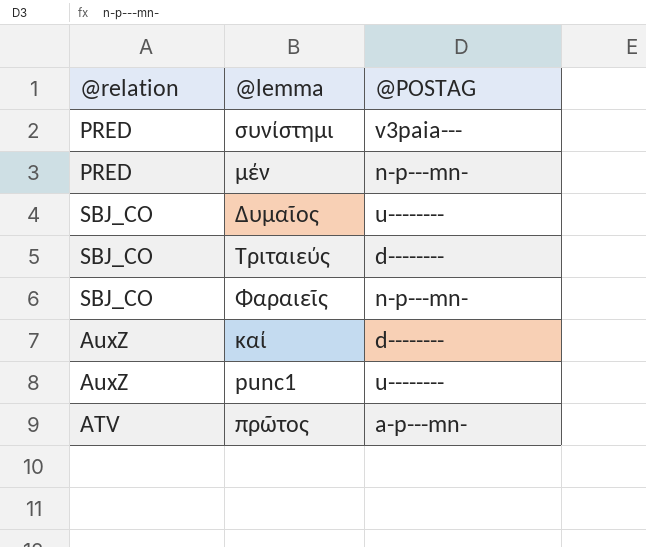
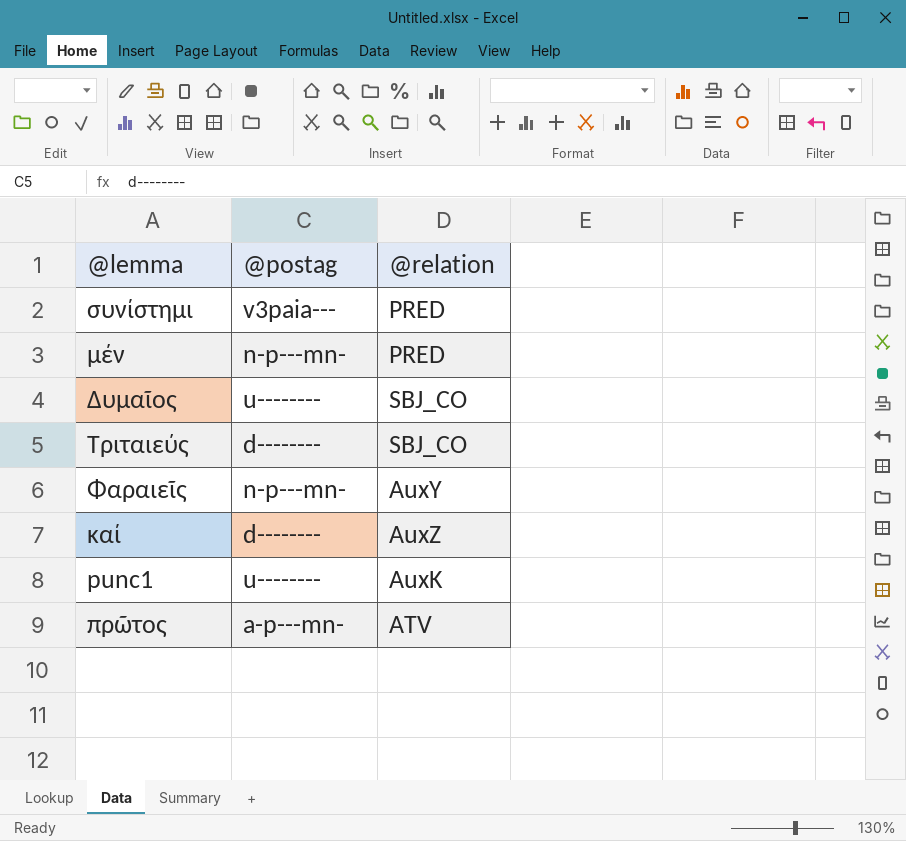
column name: @POSTAG -> @postag
column @relation | position: 1 -> 3
Φαραιεῖς | @relation: SBJ_CO -> AuxY
punc1 | @relation: AuxZ -> AuxK

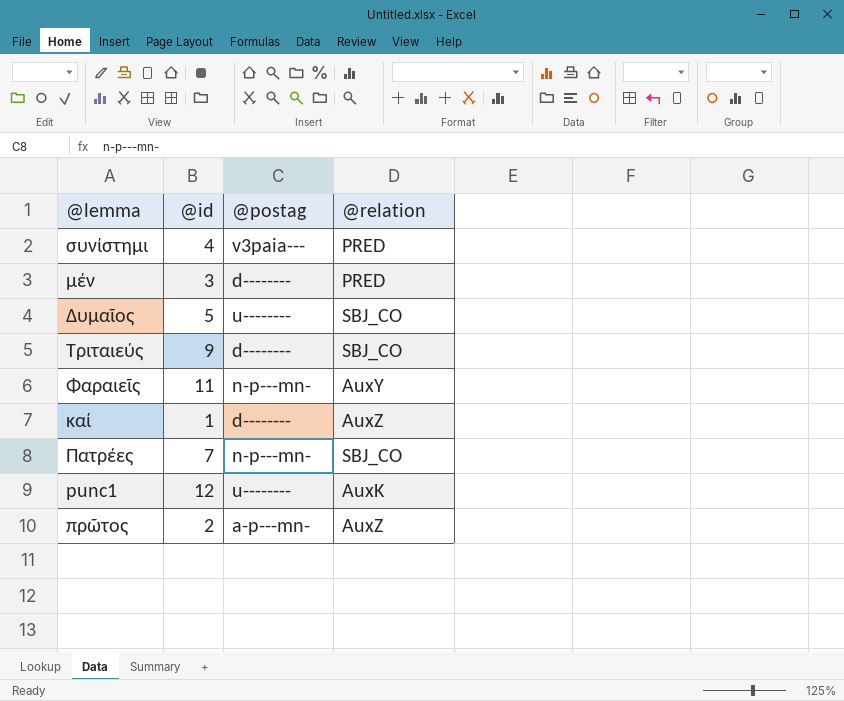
column @id | position: none -> 2
μέν | @postag: n-p---mn- -> d--------
row Πατρέες: none -> 7 | n-p---mn- | SBJ_CO
πρῶτος | @relation: ATV -> AuxZ

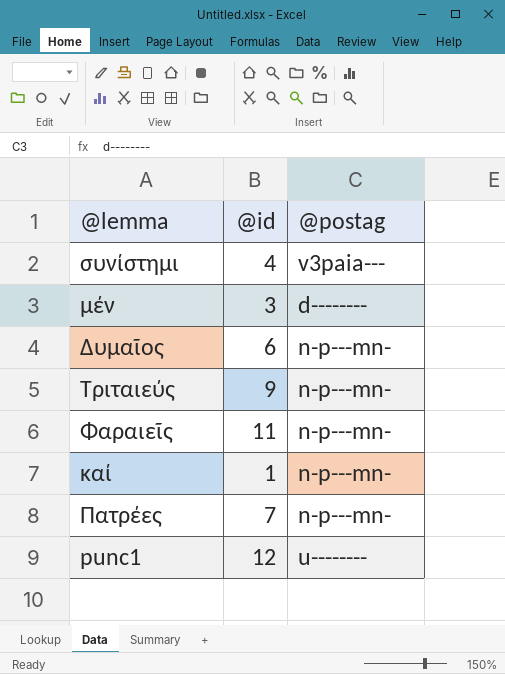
column @relation | position: 4 -> none
row πρῶτος: 2 | a-p---mn- | AuxZ -> none
Δυμαῖος | @id: 5 -> 6
Δυμαῖος | @postag: u-------- -> n-p---mn-
Τριταιεύς | @postag: d-------- -> n-p---mn-
καί | @postag: d-------- -> n-p---mn-

